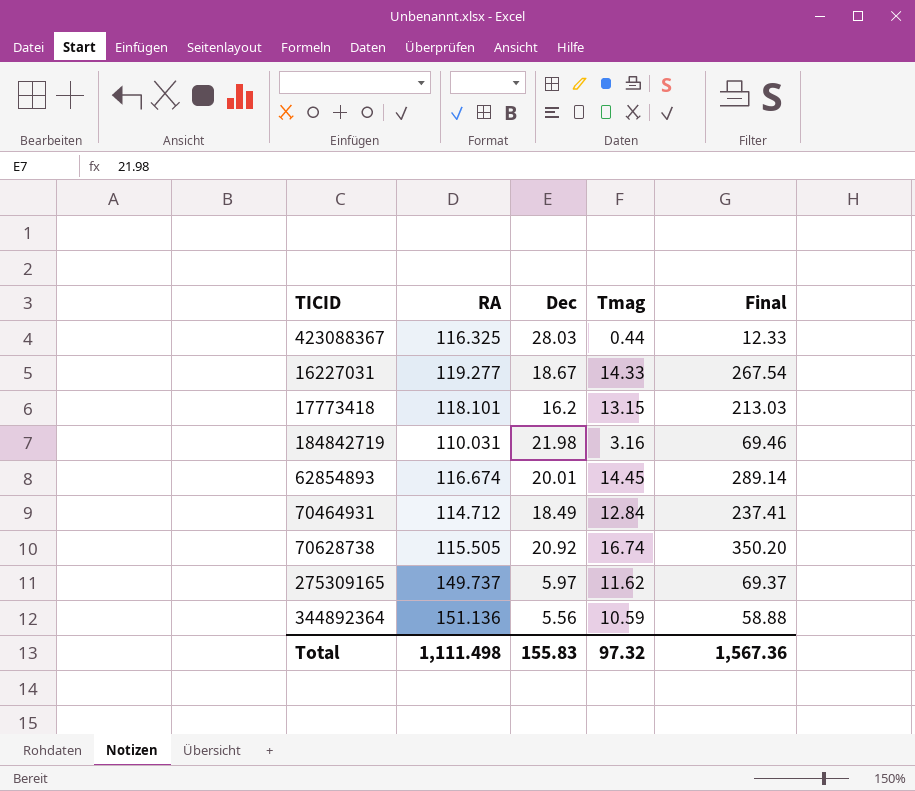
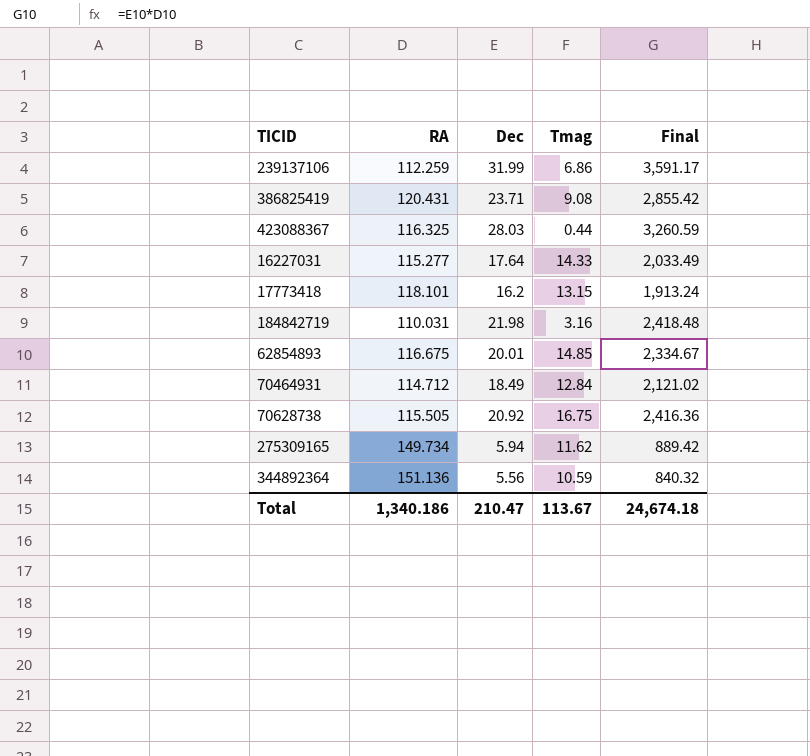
column Final | formula: [Dec] * [Tmag] -> [RA] * [Dec]
row 239137106: none -> 112.259 | 31.99 | 6.86 | 3,591.17
row 386825419: none -> 120.431 | 23.71 | 9.08 | 2,855.42
16227031 | RA: 119.277 -> 115.277
16227031 | Dec: 18.67 -> 17.64
62854893 | RA: 116.674 -> 116.675
62854893 | Tmag: 14.45 -> 14.85
70628738 | Tmag: 16.74 -> 16.75
275309165 | RA: 149.737 -> 149.734
275309165 | Dec: 5.97 -> 5.94
Total | RA: 1,111.498 -> 1,340.186
Total | Dec: 155.83 -> 210.47
Total | Tmag: 97.32 -> 113.67
Total | Final: 1,567.36 -> 24,674.18

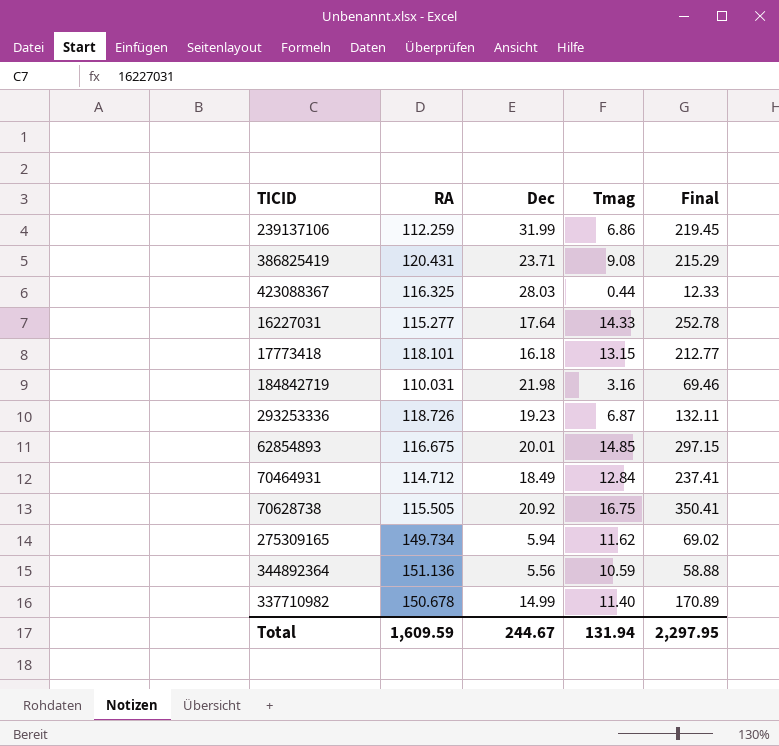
column Final | formula: [RA] * [Dec] -> [Dec] * [Tmag]
17773418 | Dec: 16.2 -> 16.18
row 293253336: none -> 118.726 | 19.23 | 6.87 | 132.11
row 337710982: none -> 150.678 | 14.99 | 11.40 | 170.89
Total | RA: 1,340.186 -> 1,609.59
Total | Dec: 210.47 -> 244.67
Total | Tmag: 113.67 -> 131.94
Total | Final: 24,674.18 -> 2,297.95

